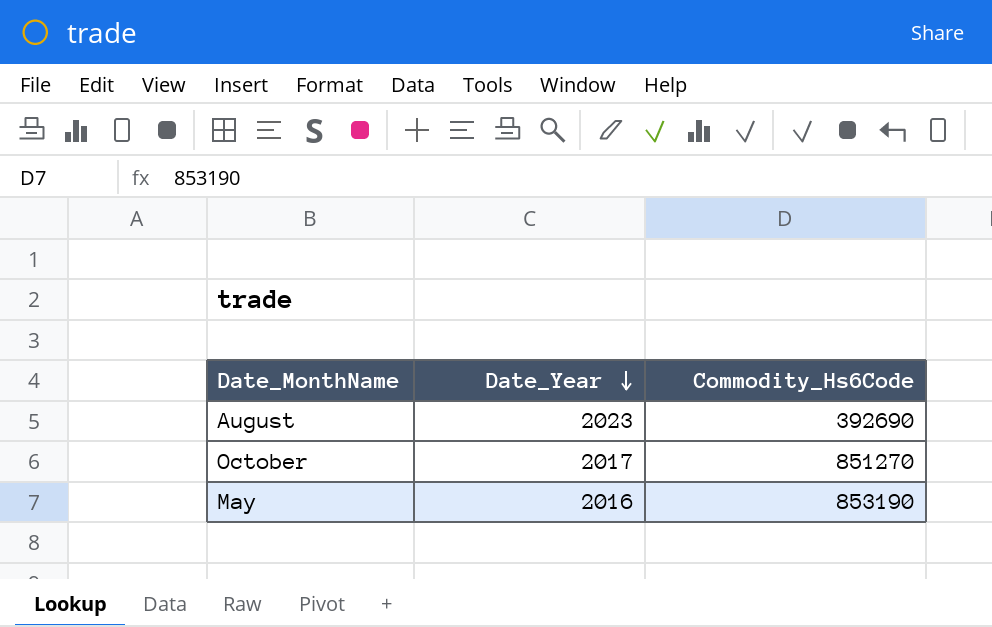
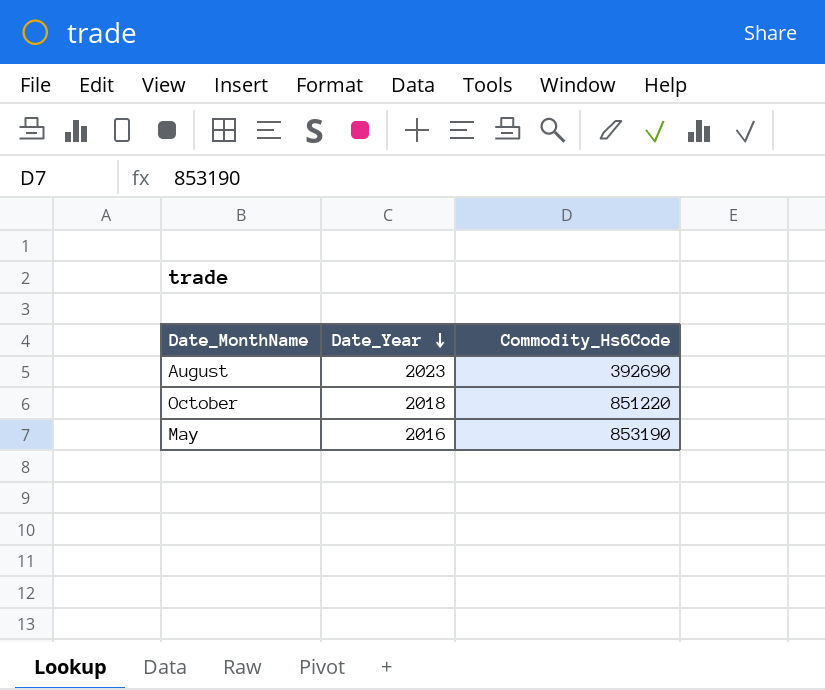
October | Date_Year: 2017 -> 2018
October | Commodity_Hs6Code: 851270 -> 851220

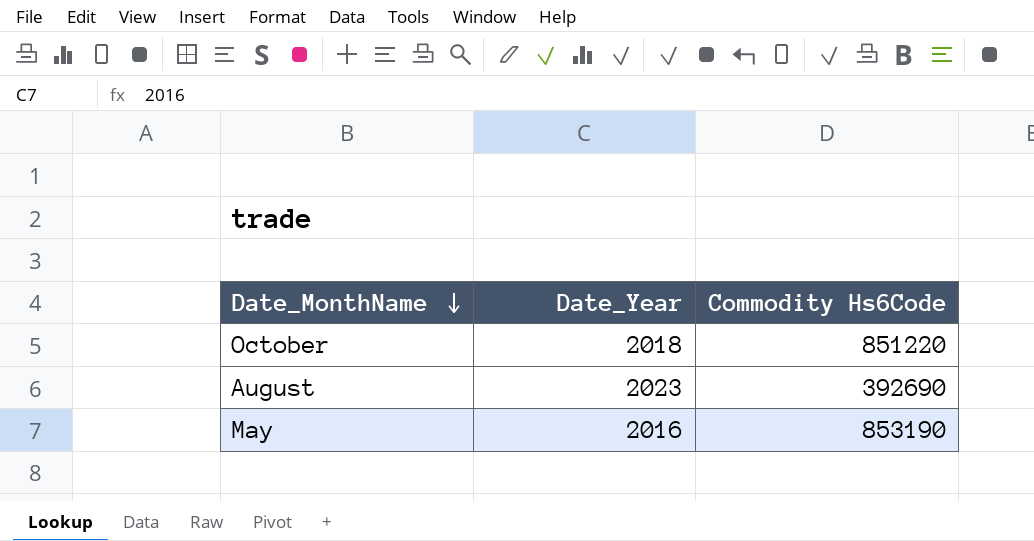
row order: Date_Year descending -> Date_MonthName descending
column name: Commodity_Hs6Code -> Commodity Hs6Code

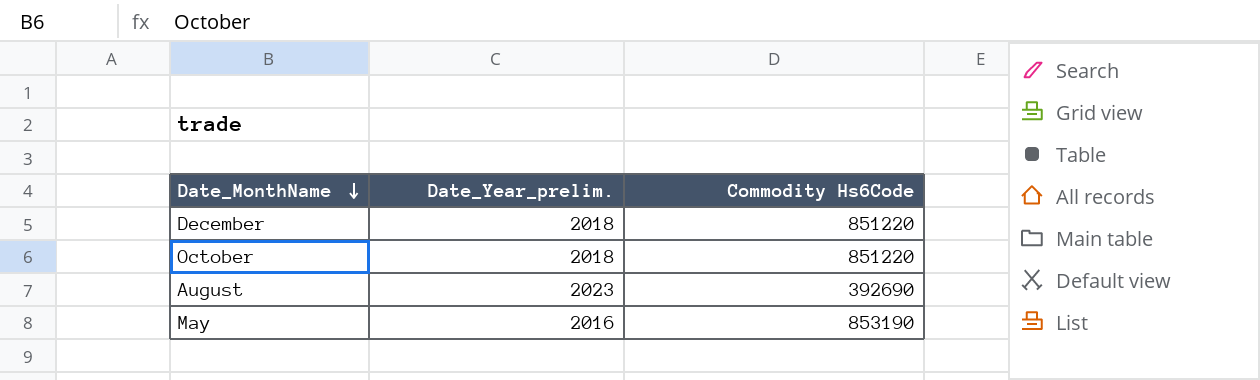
column name: Date_Year -> Date_Year_prelim.
row December: none -> 2018 | 851220

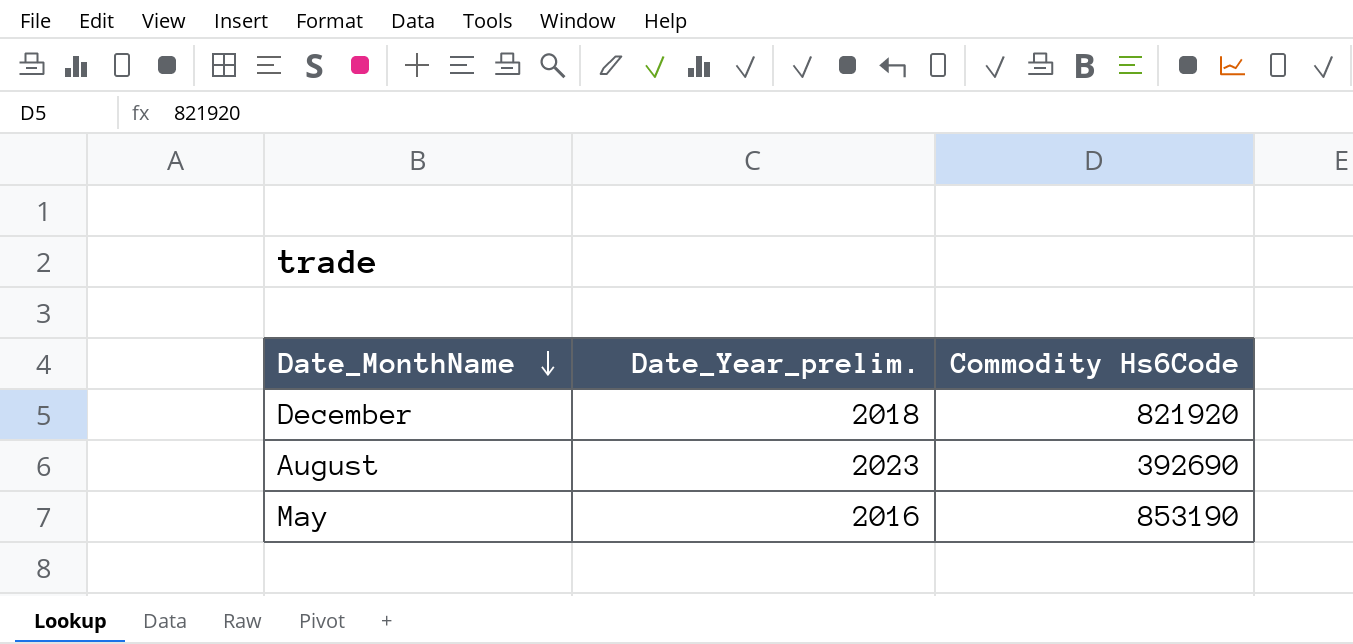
row October: 2018 | 851220 -> none
December | Commodity Hs6Code: 851220 -> 821920

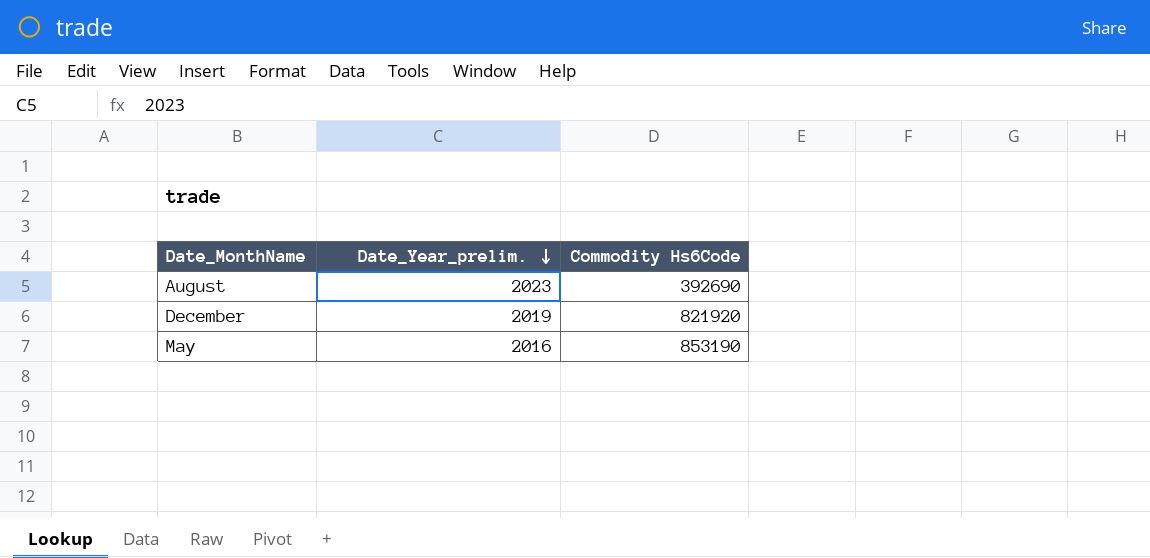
row order: Date_MonthName descending -> Date_Year_prelim. descending
December | Date_Year_prelim.: 2018 -> 2019

